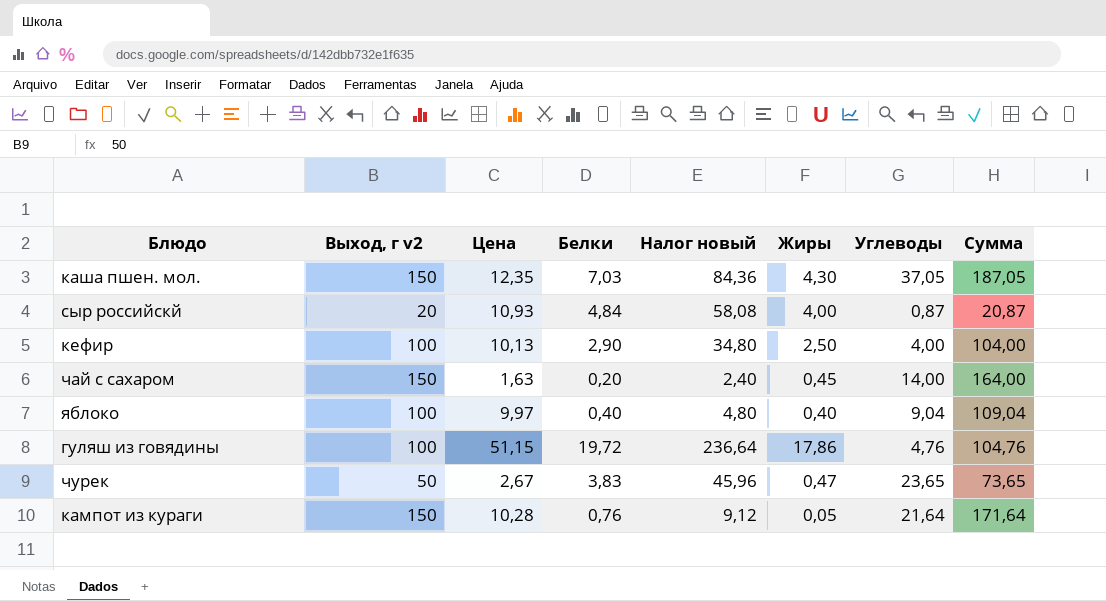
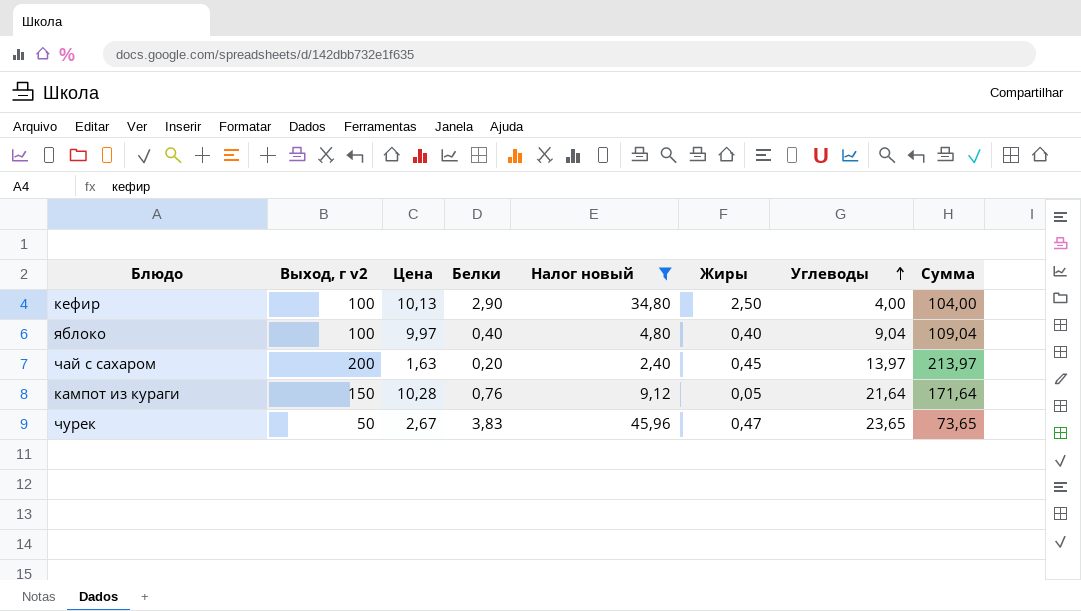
filter: none -> Налог новый <= 45,96
row order: none -> Углеводы ascending
чай с сахаром | Выход, г v2: 150 -> 200
чай с сахаром | Углеводы: 14,00 -> 13,97
чай с сахаром | Сумма: 164,00 -> 213,97

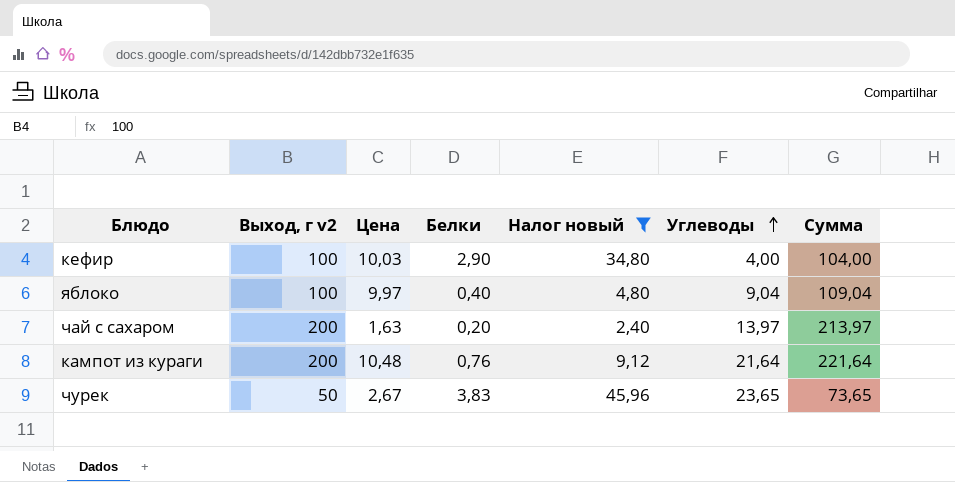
column Жиры | position: 6 -> none
кефир | Цена: 10,13 -> 10,03
кампот из кураги | Выход, г v2: 150 -> 200
кампот из кураги | Цена: 10,28 -> 10,48
кампот из кураги | Сумма: 171,64 -> 221,64

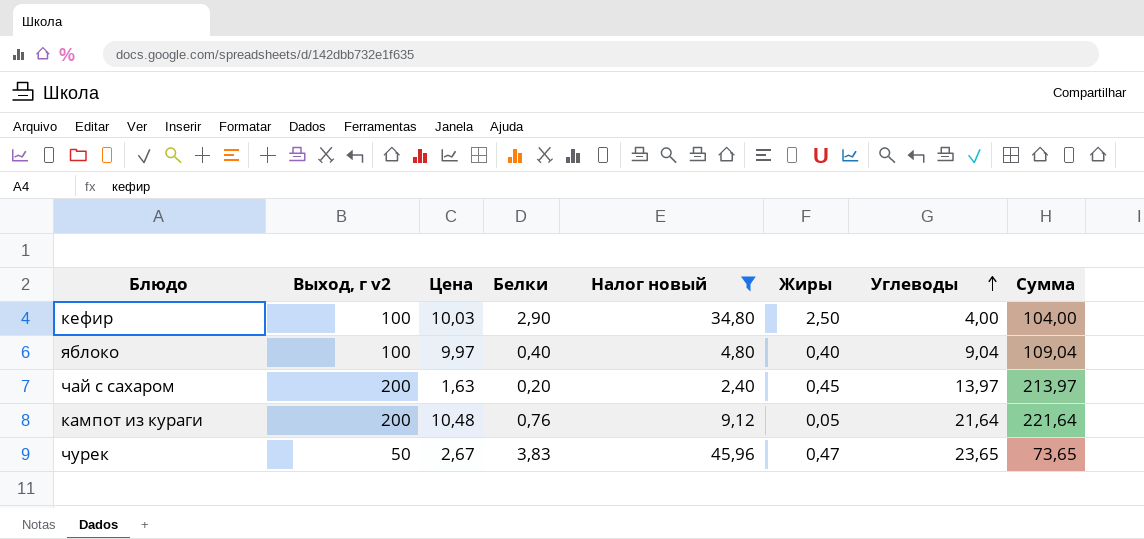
column Жиры | position: none -> 6

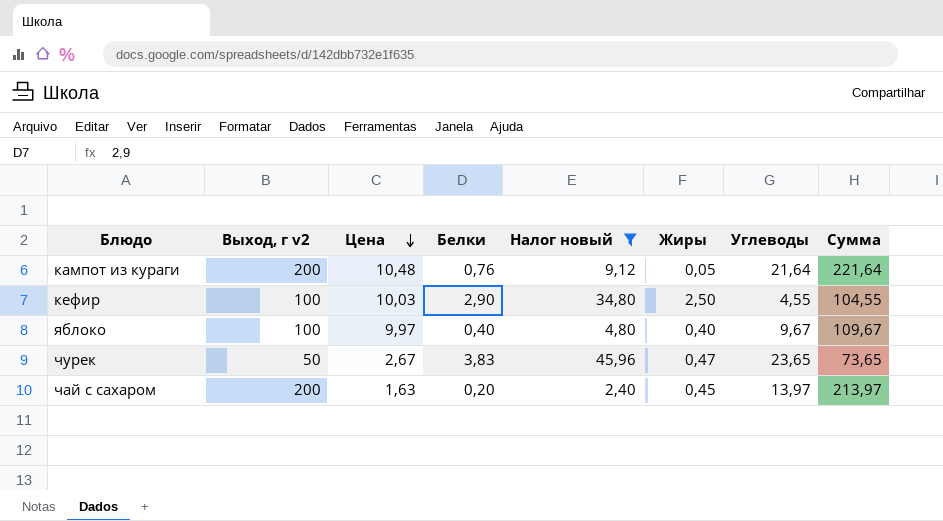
row order: Углеводы ascending -> Цена descending
кефир | Углеводы: 4,00 -> 4,55
кефир | Сумма: 104,00 -> 104,55
яблоко | Углеводы: 9,04 -> 9,67
яблоко | Сумма: 109,04 -> 109,67

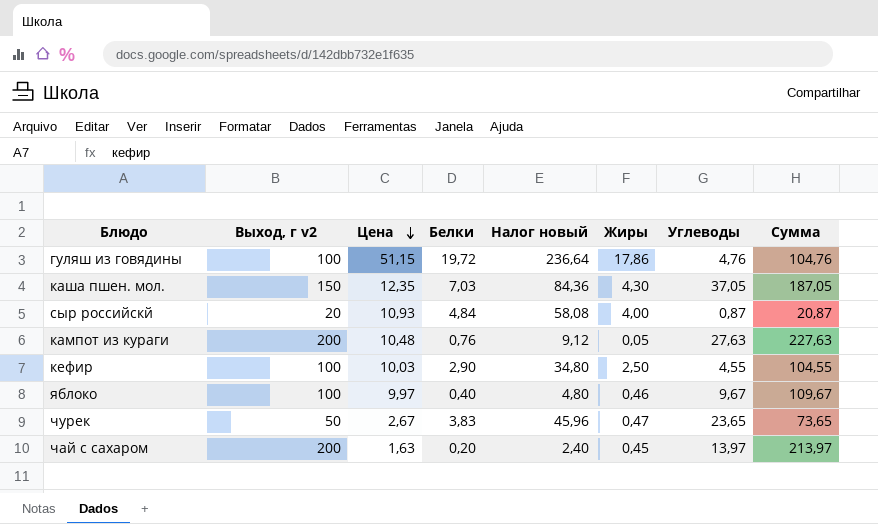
filter: Налог новый <= 45,96 -> none
кампот из кураги | Углеводы: 21,64 -> 27,63
кампот из кураги | Сумма: 221,64 -> 227,63
яблоко | Жиры: 0,40 -> 0,46

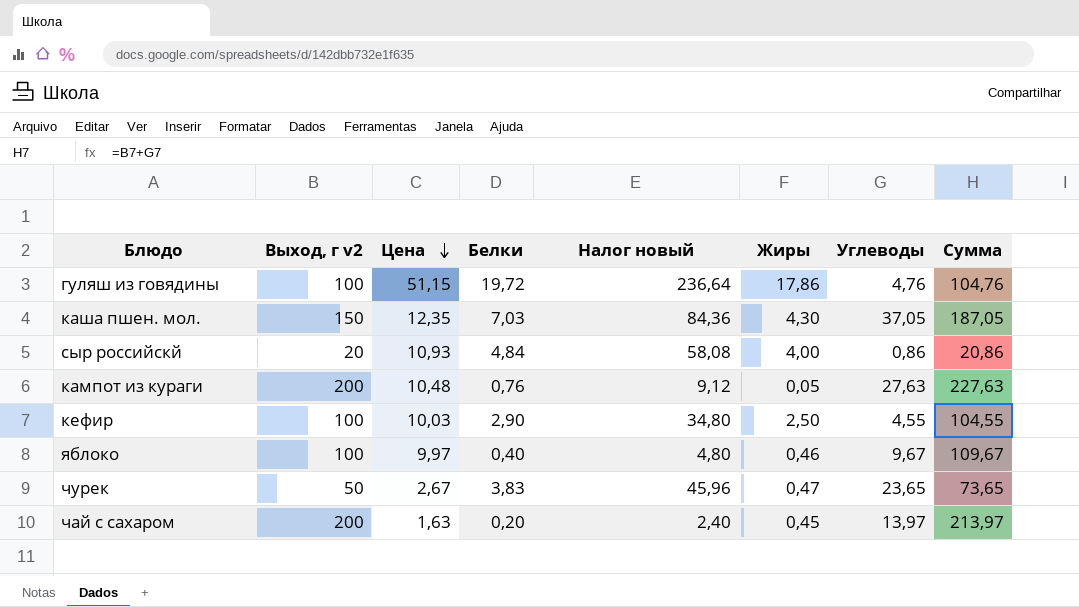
сыр российскй | Углеводы: 0,87 -> 0,86
сыр российскй | Сумма: 20,87 -> 20,86

